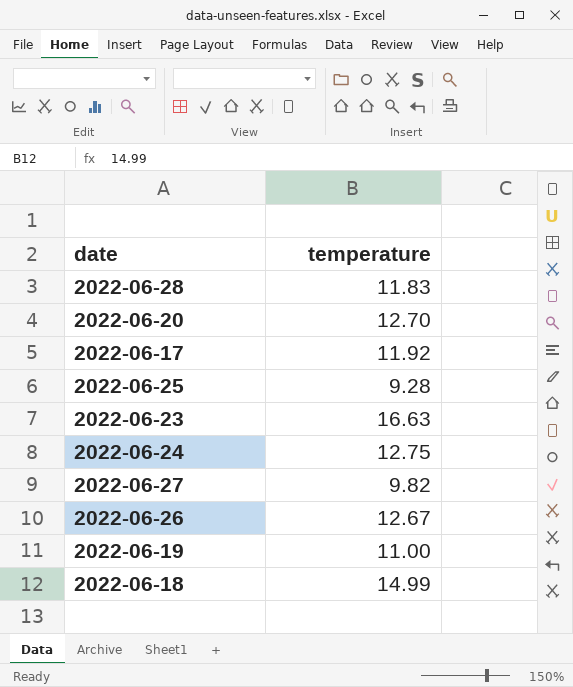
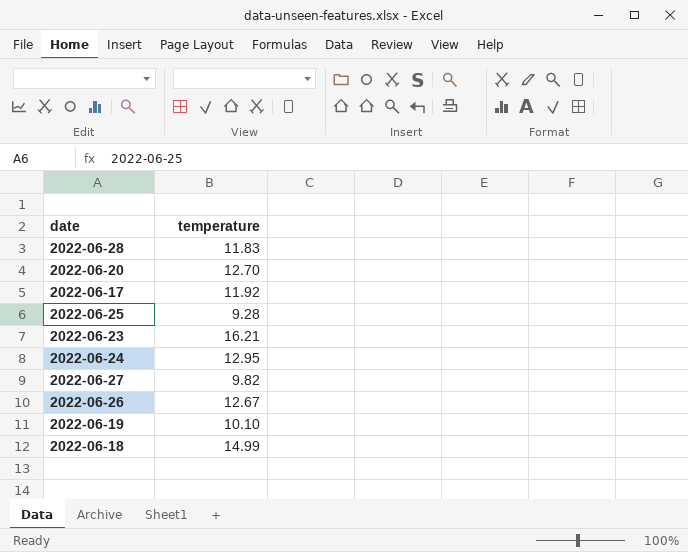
2022-06-23 | temperature: 16.63 -> 16.21
2022-06-24 | temperature: 12.75 -> 12.95
2022-06-19 | temperature: 11.00 -> 10.10

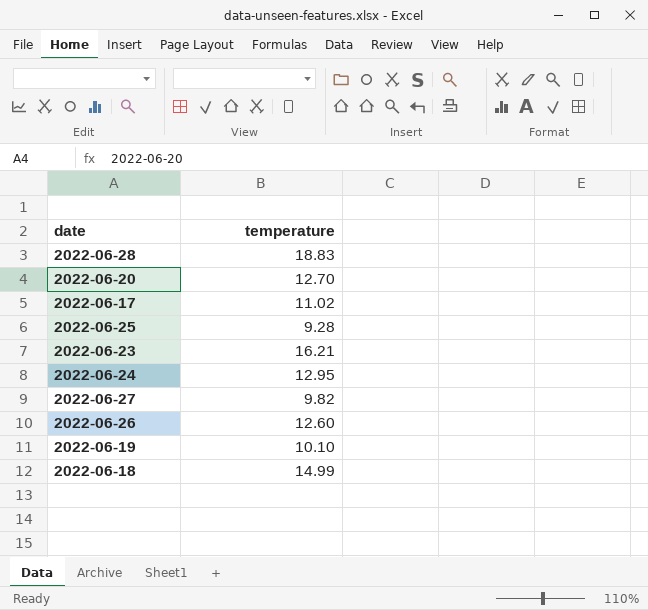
2022-06-28 | temperature: 11.83 -> 18.83
2022-06-17 | temperature: 11.92 -> 11.02
2022-06-26 | temperature: 12.67 -> 12.60

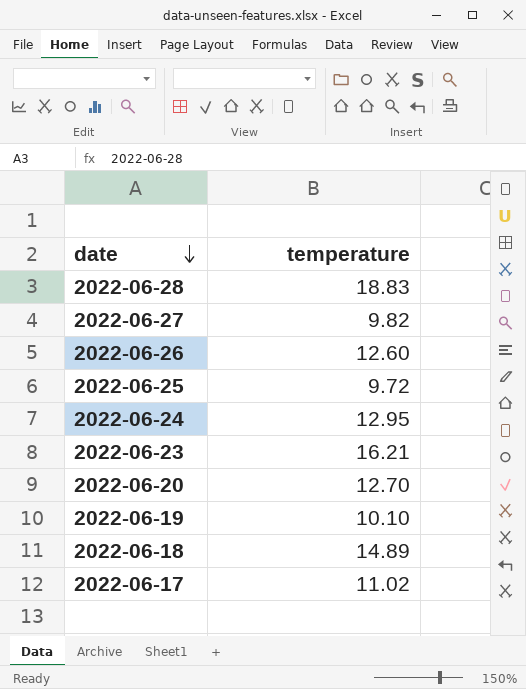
row order: none -> date descending
2022-06-25 | temperature: 9.28 -> 9.72
2022-06-18 | temperature: 14.99 -> 14.89

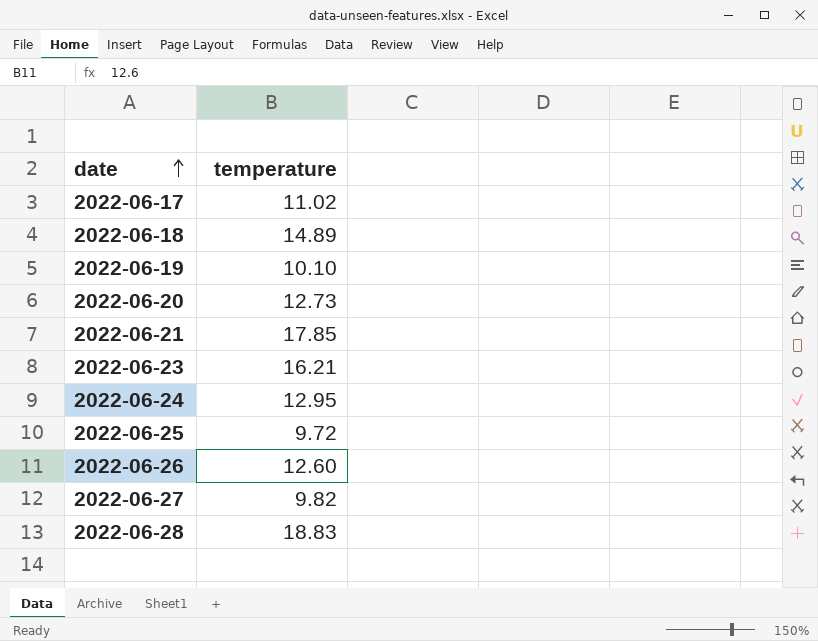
row order: date descending -> date ascending
2022-06-20 | temperature: 12.70 -> 12.73
row 2022-06-21: none -> 17.85

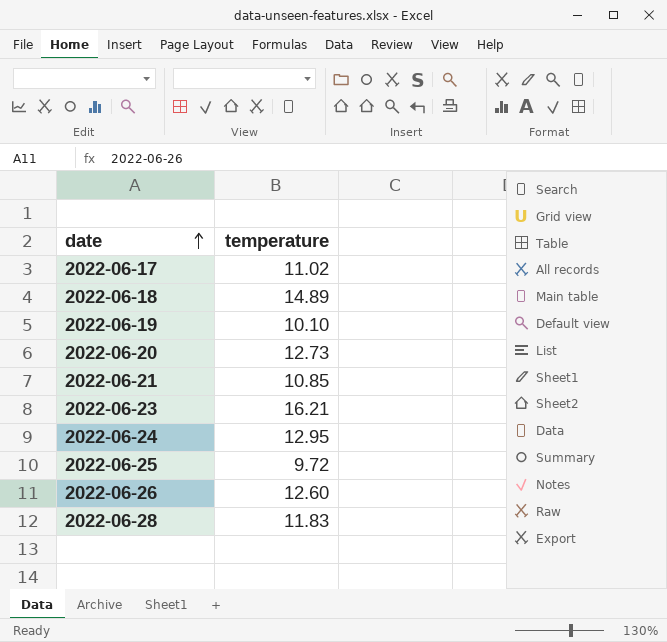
row 2022-06-27: 9.82 -> none
2022-06-21 | temperature: 17.85 -> 10.85
2022-06-28 | temperature: 18.83 -> 11.83

